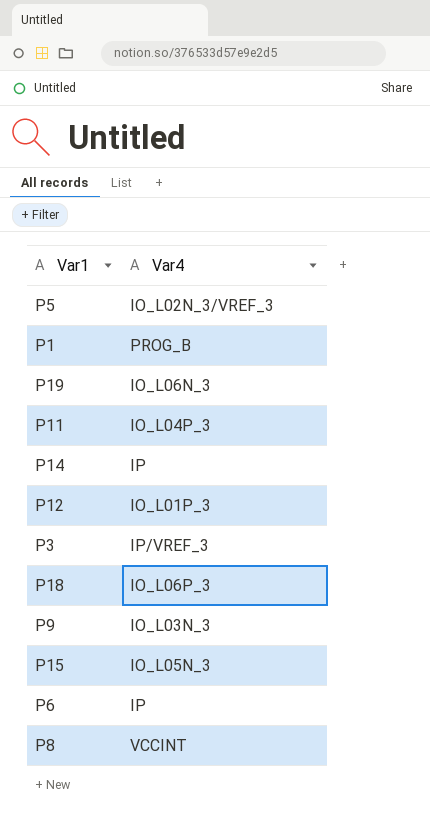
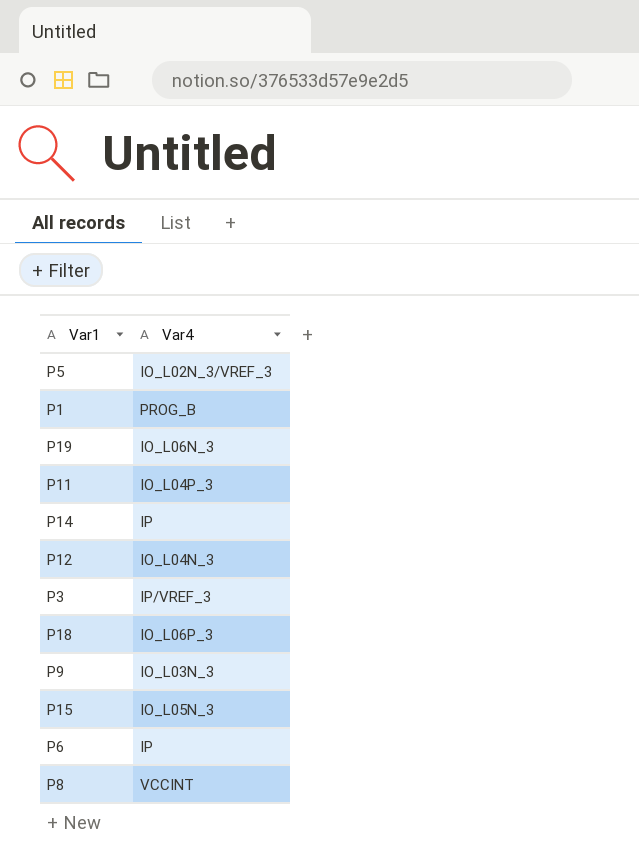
P12 | Var4: IO_L01P_3 -> IO_L04N_3

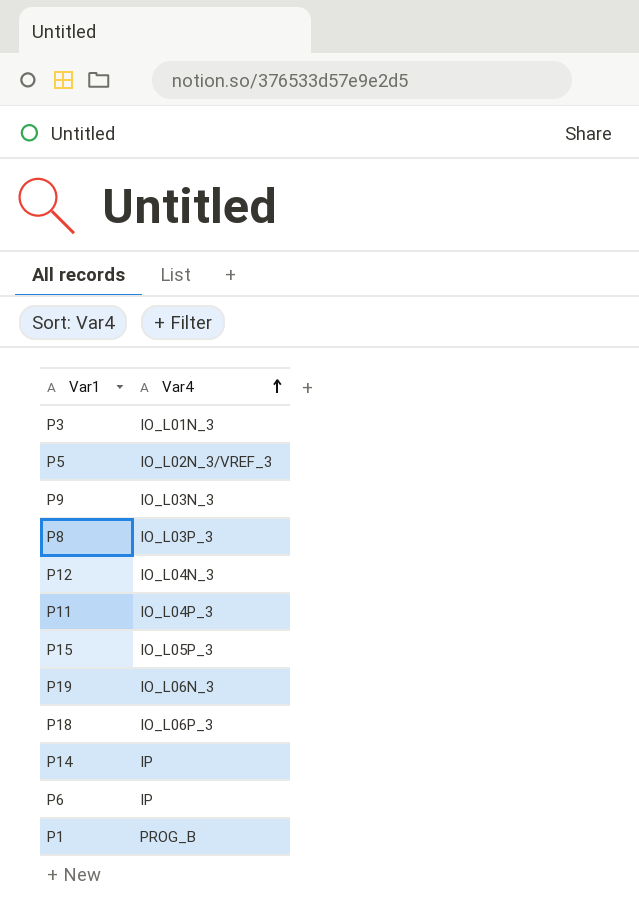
row order: none -> Var4 ascending
P3 | Var4: IP/VREF_3 -> IO_L01N_3
P8 | Var4: VCCINT -> IO_L03P_3
P15 | Var4: IO_L05N_3 -> IO_L05P_3

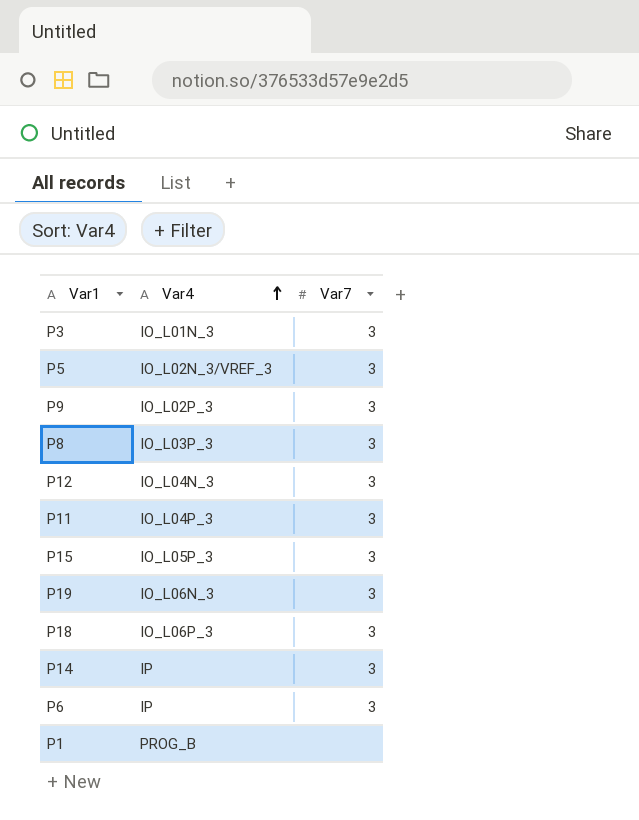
column Var7 | position: none -> 3
P9 | Var4: IO_L03N_3 -> IO_L02P_3

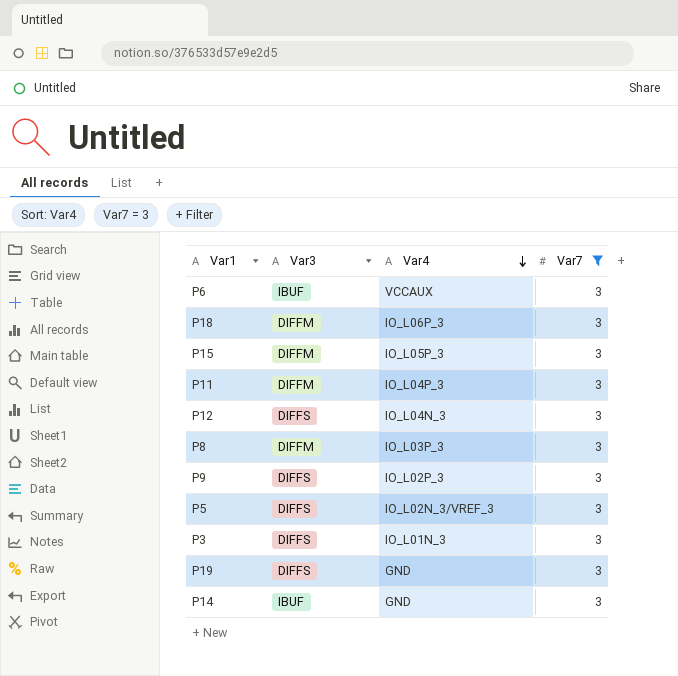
filter: none -> Var7 = 3
row order: Var4 ascending -> Var4 descending
column Var3 | position: none -> 2
P6 | Var4: IP -> VCCAUX
P19 | Var4: IO_L06N_3 -> GND
P14 | Var4: IP -> GND

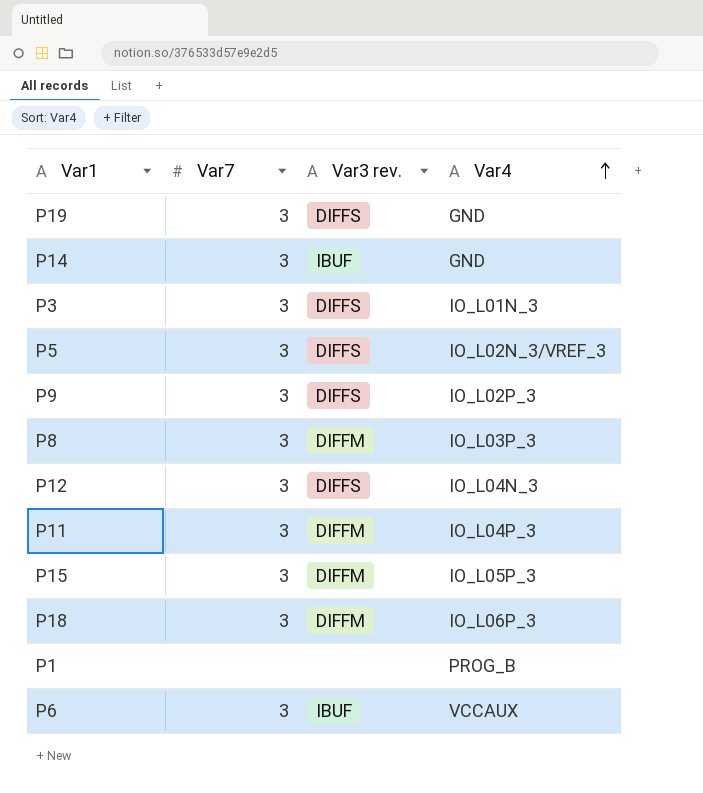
filter: Var7 = 3 -> none
row order: Var4 descending -> Var4 ascending
column Var7 | position: 4 -> 2
column name: Var3 -> Var3 rev.

